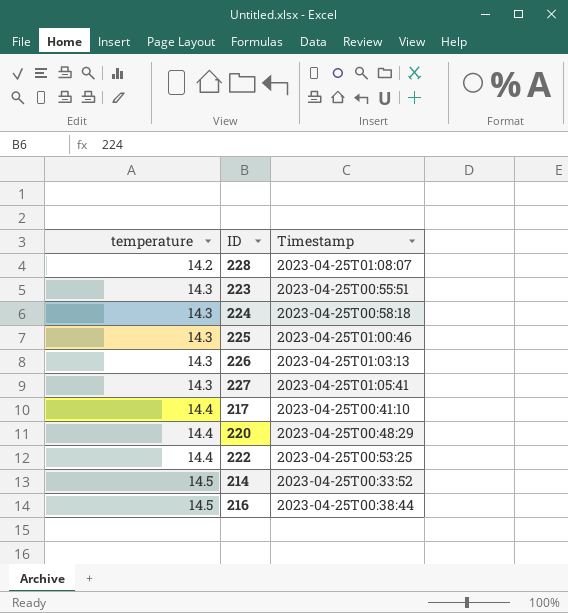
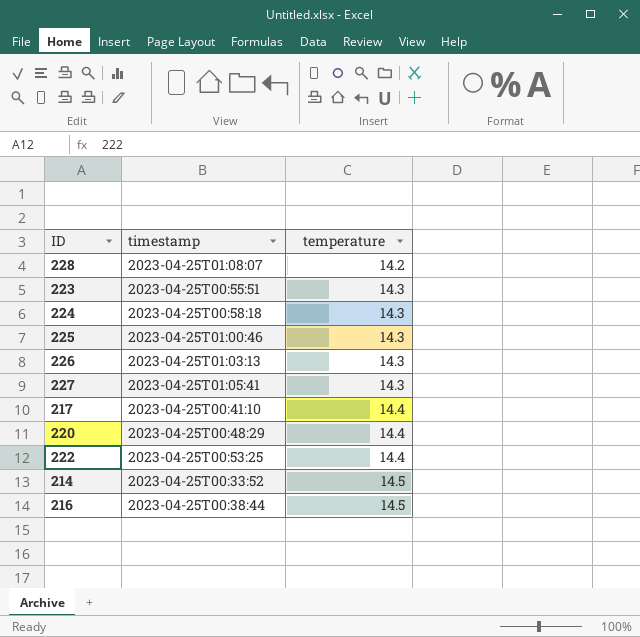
column name: Timestamp -> timestamp
column temperature | position: 1 -> 3

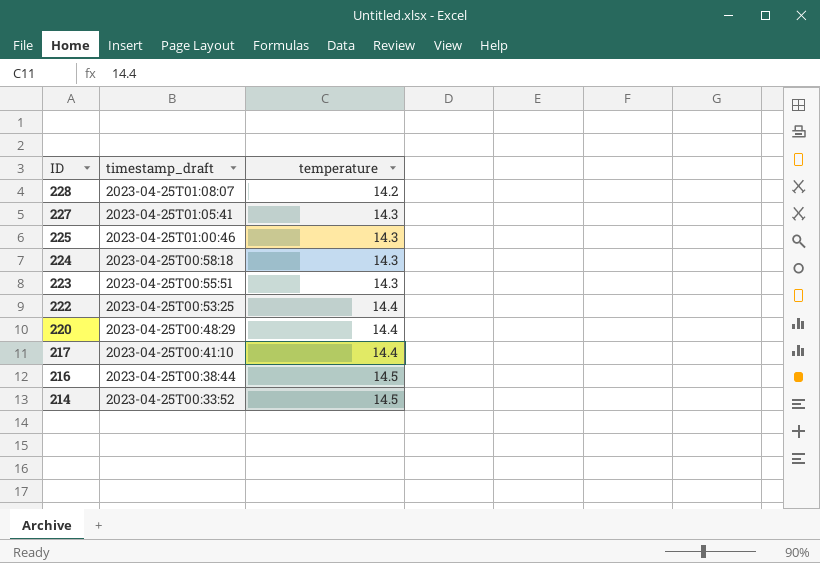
row order: temperature ascending -> ID descending
column name: timestamp -> timestamp_draft
row 226: 2023-04-25T01:03:13 | 14.3 -> none

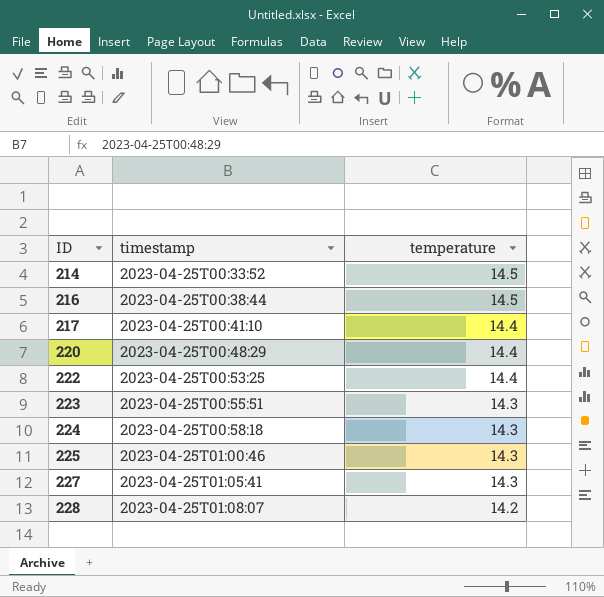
row order: ID descending -> ID ascending
column name: timestamp_draft -> timestamp

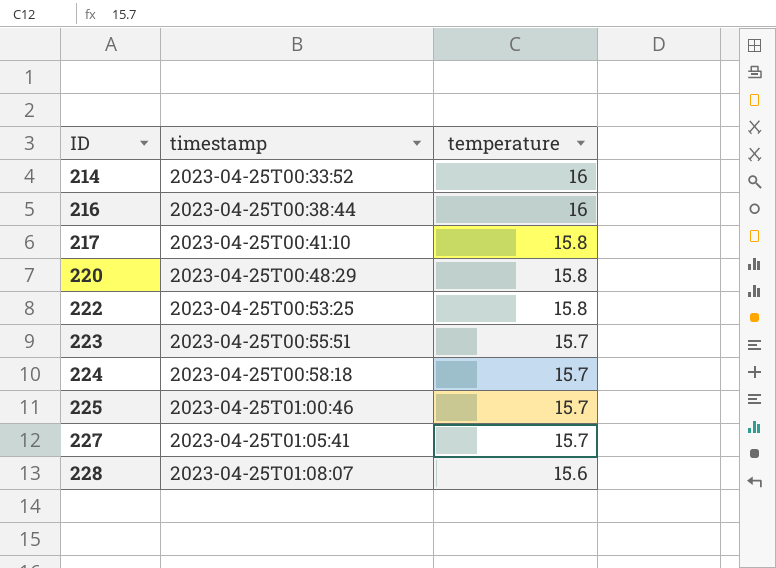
214 | temperature: 14.5 -> 16
216 | temperature: 14.5 -> 16
217 | temperature: 14.4 -> 15.8
220 | temperature: 14.4 -> 15.8
222 | temperature: 14.4 -> 15.8
223 | temperature: 14.3 -> 15.7
224 | temperature: 14.3 -> 15.7
225 | temperature: 14.3 -> 15.7
227 | temperature: 14.3 -> 15.7
228 | temperature: 14.2 -> 15.6

